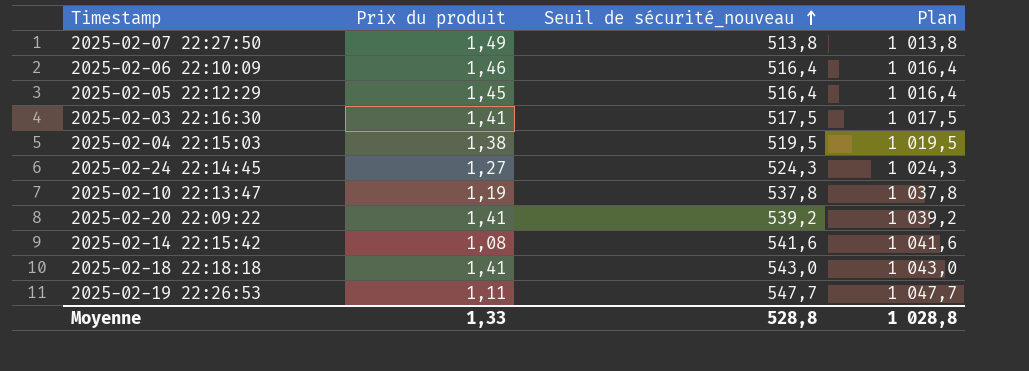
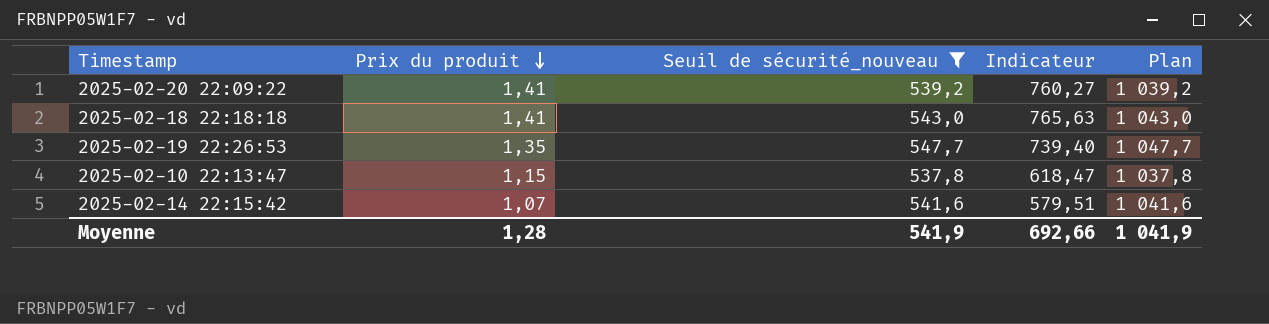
filter: none -> Seuil de sécurité_nouveau >= 537,8
row order: Seuil de sécurité_nouveau ascending -> Prix du produit descending
column Indicateur | formula: none -> [Prix du produit] * [Seuil de sécurité_nouveau]
2025-02-19 22:26:53 | Prix du produit: 1,11 -> 1,35
2025-02-10 22:13:47 | Prix du produit: 1,19 -> 1,15
2025-02-14 22:15:42 | Prix du produit: 1,08 -> 1,07
Moyenne | Prix du produit: 1,33 -> 1,28
Moyenne | Seuil de sécurité_nouveau: 528,8 -> 541,9
Moyenne | Plan: 1 028,8 -> 1 041,9

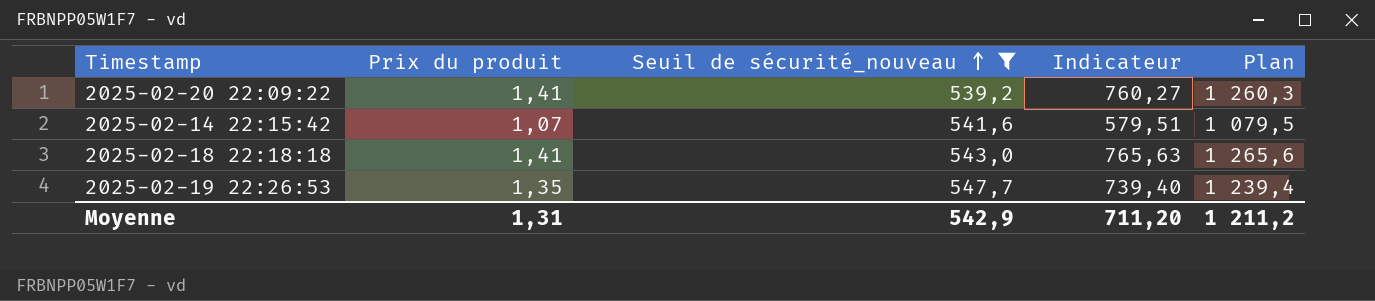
row order: Prix du produit descending -> Seuil de sécurité_nouveau ascending
column Plan | formula: [Seuil de sécurité_nouveau] + 500 -> [Indicateur] + 500
row 2025-02-10 22:13:47: 1,15 | 537,8 | 618,47 | 1 037,8 -> none
Moyenne | Prix du produit: 1,28 -> 1,31
Moyenne | Seuil de sécurité_nouveau: 541,9 -> 542,9
Moyenne | Indicateur: 692,66 -> 711,20
Moyenne | Plan: 1 041,9 -> 1 211,2

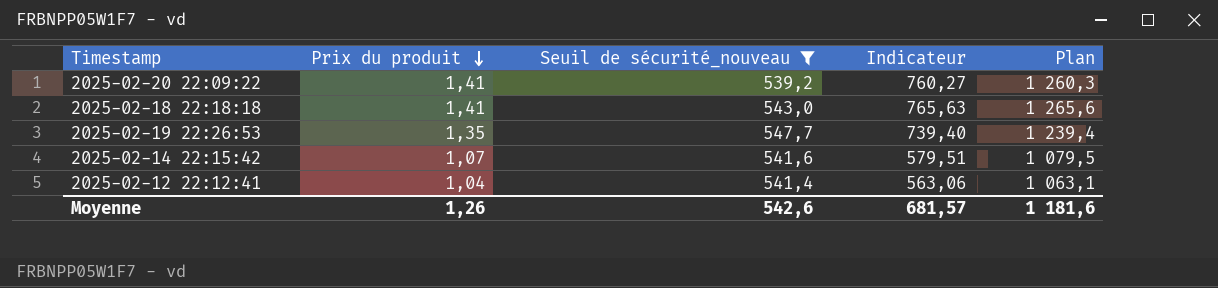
row order: Seuil de sécurité_nouveau ascending -> Prix du produit descending
row 2025-02-12 22:12:41: none -> 1,04 | 541,4 | 563,06 | 1 063,1
Moyenne | Prix du produit: 1,31 -> 1,26
Moyenne | Seuil de sécurité_nouveau: 542,9 -> 542,6
Moyenne | Indicateur: 711,20 -> 681,57
Moyenne | Plan: 1 211,2 -> 1 181,6

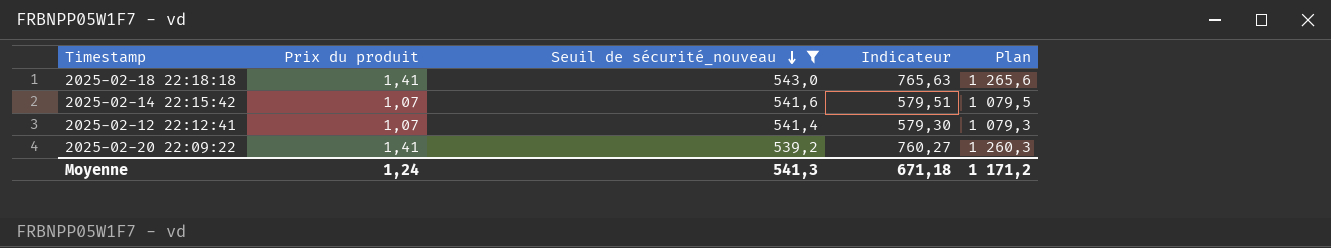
row order: Prix du produit descending -> Seuil de sécurité_nouveau descending
row 2025-02-19 22:26:53: 1,35 | 547,7 | 739,40 | 1 239,4 -> none
2025-02-12 22:12:41 | Prix du produit: 1,04 -> 1,07
2025-02-12 22:12:41 | Indicateur: 563,06 -> 579,30
2025-02-12 22:12:41 | Plan: 1 063,1 -> 1 079,3
Moyenne | Prix du produit: 1,26 -> 1,24
Moyenne | Seuil de sécurité_nouveau: 542,6 -> 541,3
Moyenne | Indicateur: 681,57 -> 671,18
Moyenne | Plan: 1 181,6 -> 1 171,2

